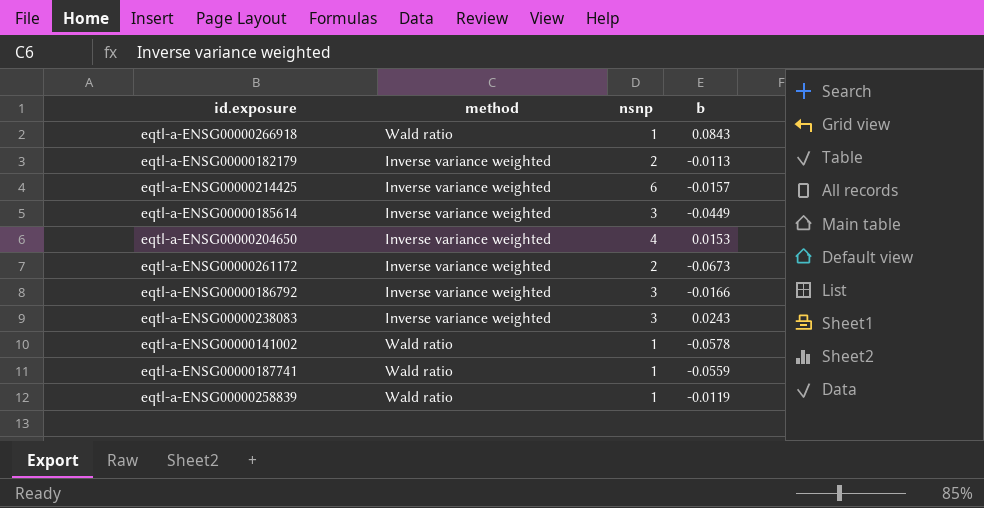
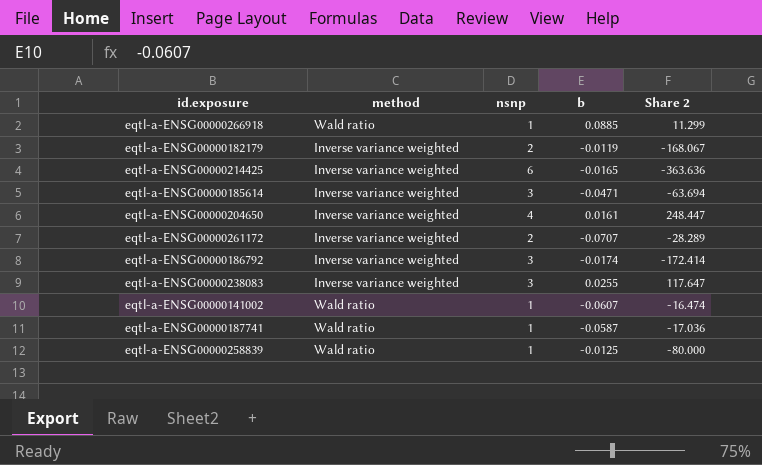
column Share 2 | formula: none -> [nsnp] / [b]
eqtl-a-ENSG00000266918 | b: 0.0843 -> 0.0885
eqtl-a-ENSG00000182179 | b: -0.0113 -> -0.0119
eqtl-a-ENSG00000214425 | b: -0.0157 -> -0.0165
eqtl-a-ENSG00000185614 | b: -0.0449 -> -0.0471
eqtl-a-ENSG00000204650 | b: 0.0153 -> 0.0161
eqtl-a-ENSG00000261172 | b: -0.0673 -> -0.0707
eqtl-a-ENSG00000186792 | b: -0.0166 -> -0.0174
eqtl-a-ENSG00000238083 | b: 0.0243 -> 0.0255
eqtl-a-ENSG00000141002 | b: -0.0578 -> -0.0607
eqtl-a-ENSG00000187741 | b: -0.0559 -> -0.0587
eqtl-a-ENSG00000258839 | b: -0.0119 -> -0.0125

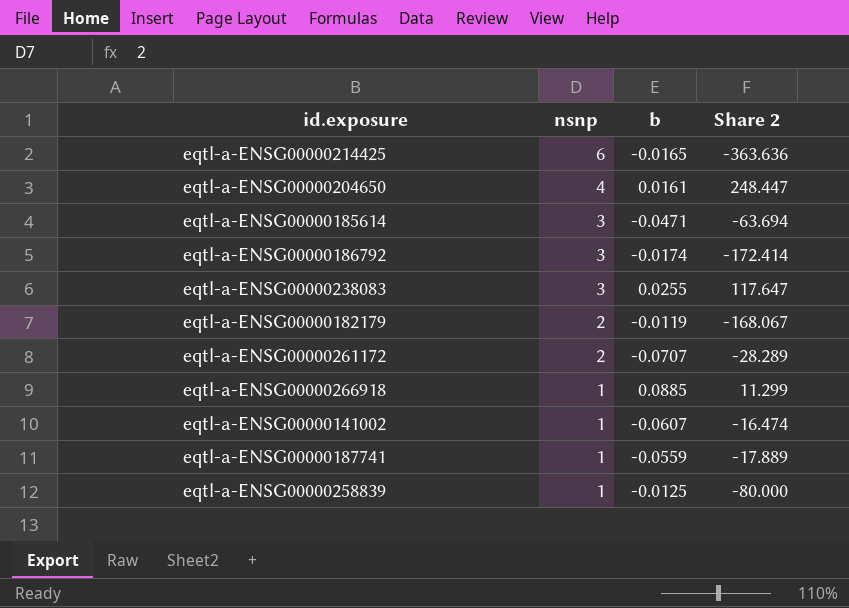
row order: none -> nsnp descending
column method | position: 2 -> none
eqtl-a-ENSG00000187741 | b: -0.0587 -> -0.0559
eqtl-a-ENSG00000187741 | Share 2: -17.036 -> -17.889

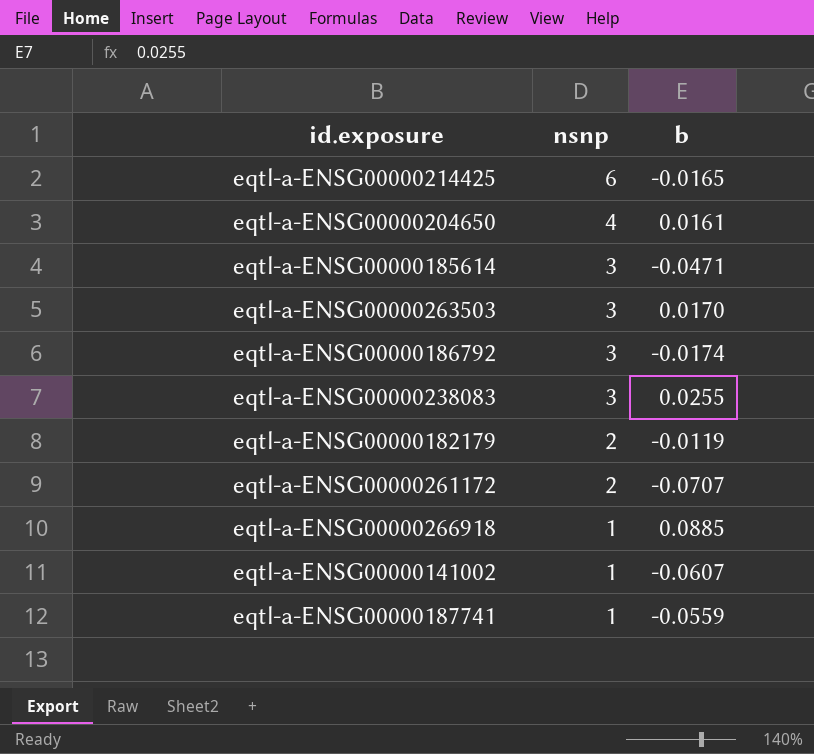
column Share 2 | formula: [nsnp] / [b] -> none
row eqtl-a-ENSG00000258839: 1 | -0.0125 | -80.000 -> none
row eqtl-a-ENSG00000263503: none -> 3 | 0.0170

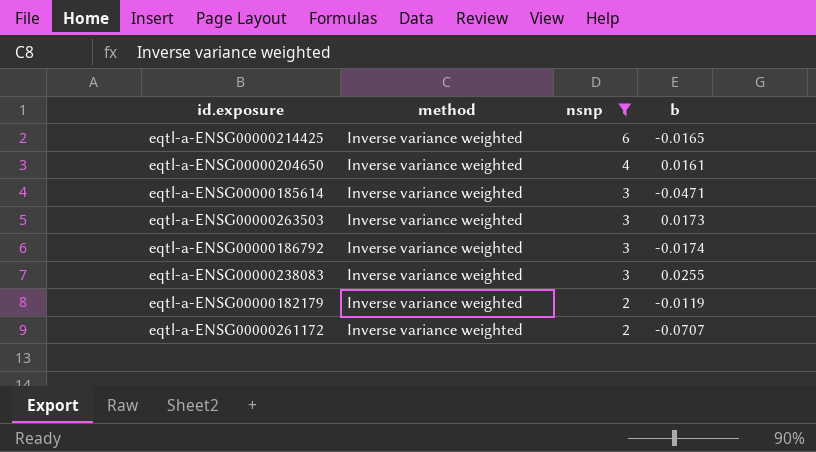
filter: none -> nsnp != 1
column method | position: none -> 2
eqtl-a-ENSG00000263503 | b: 0.0170 -> 0.0173

